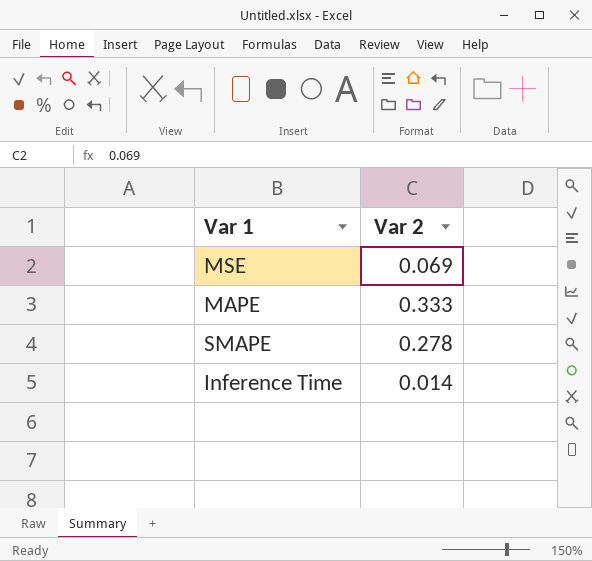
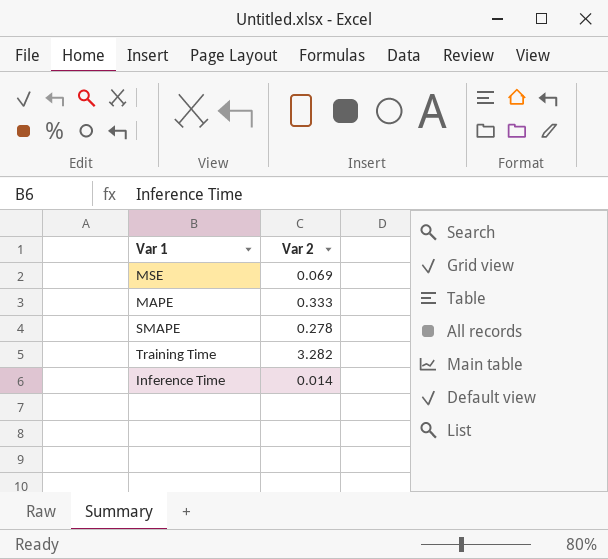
row Training Time: none -> 3.282

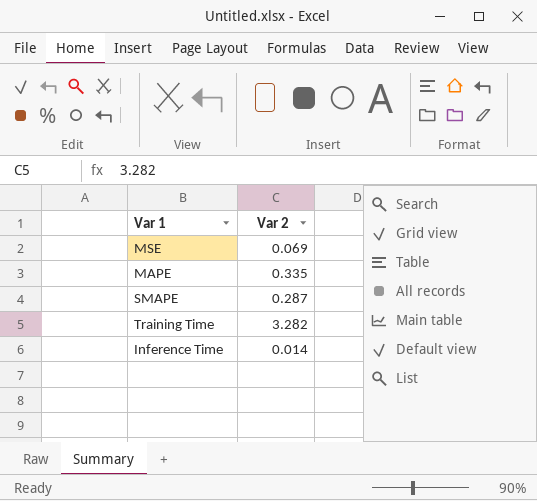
MAPE | Var 2: 0.333 -> 0.335
SMAPE | Var 2: 0.278 -> 0.287

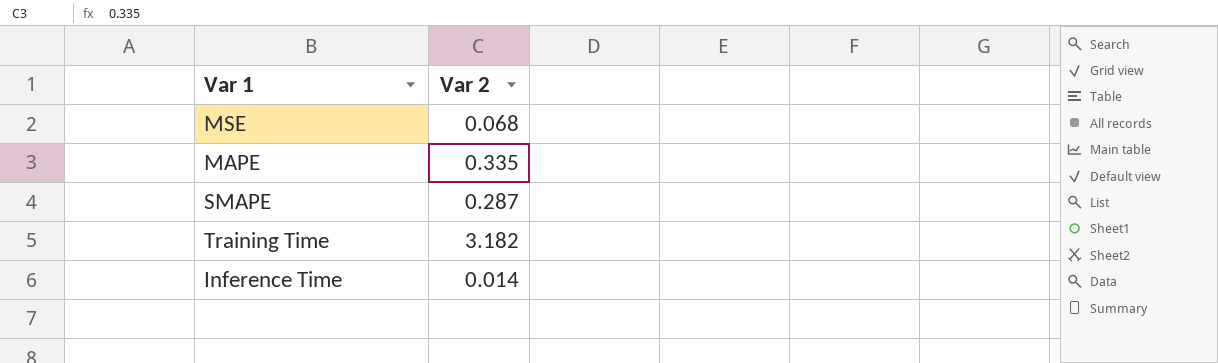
MSE | Var 2: 0.069 -> 0.068
Training Time | Var 2: 3.282 -> 3.182

